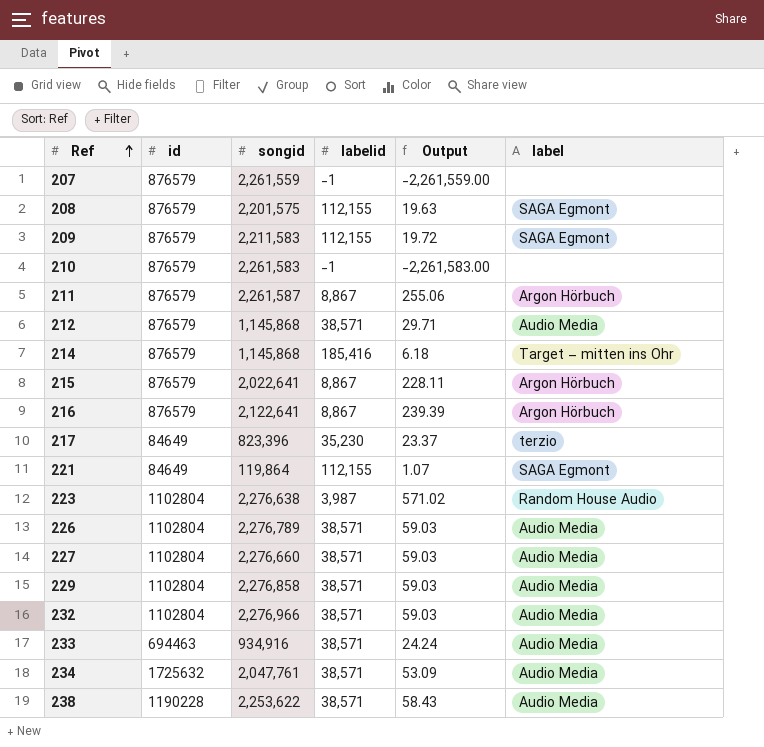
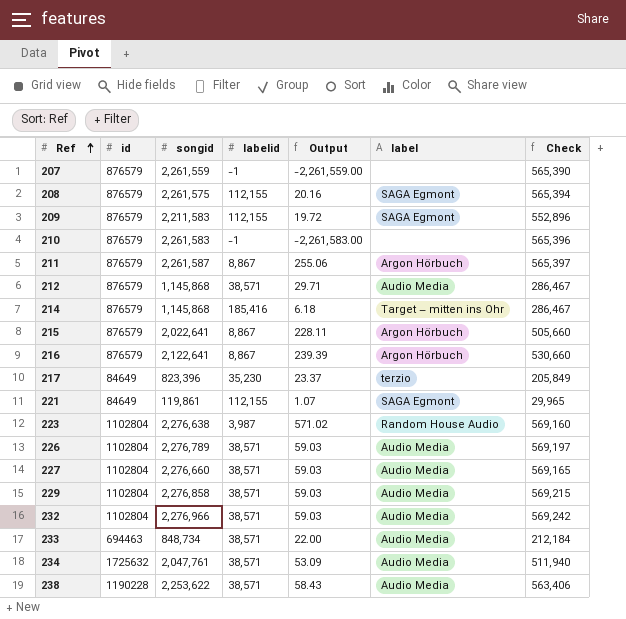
column Check | formula: none -> [songid] * 0.25
208 | songid: 2,201,575 -> 2,261,575
208 | Output: 19.63 -> 20.16
221 | songid: 119,864 -> 119,861
233 | songid: 934,916 -> 848,734
233 | Output: 24.24 -> 22.00

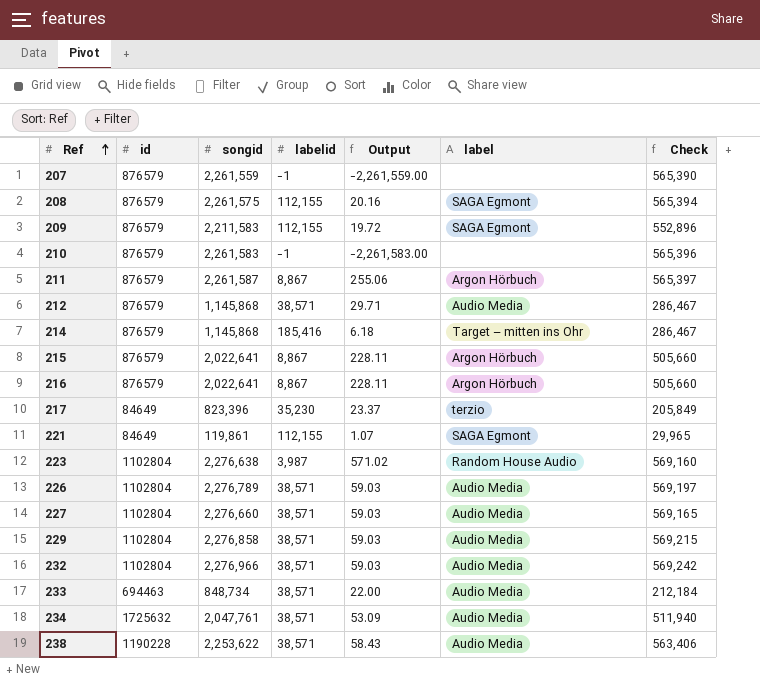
216 | songid: 2,122,641 -> 2,022,641
216 | Output: 239.39 -> 228.11
216 | Check: 530,660 -> 505,660

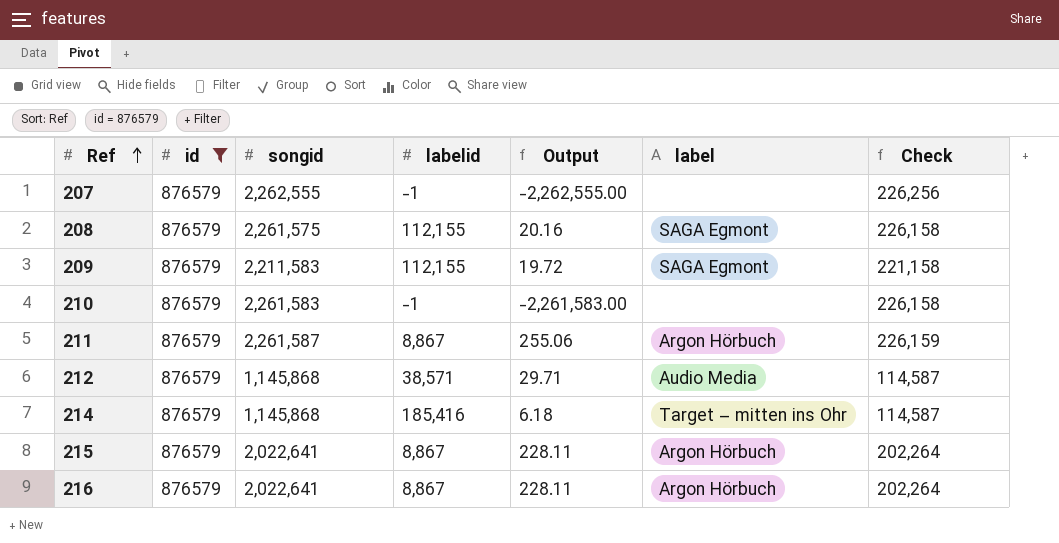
filter: none -> id = 876579
column Check | formula: [songid] * 0.25 -> [songid] * 0.1
207 | songid: 2,261,559 -> 2,262,555
207 | Output: -2,261,559.00 -> -2,262,555.00

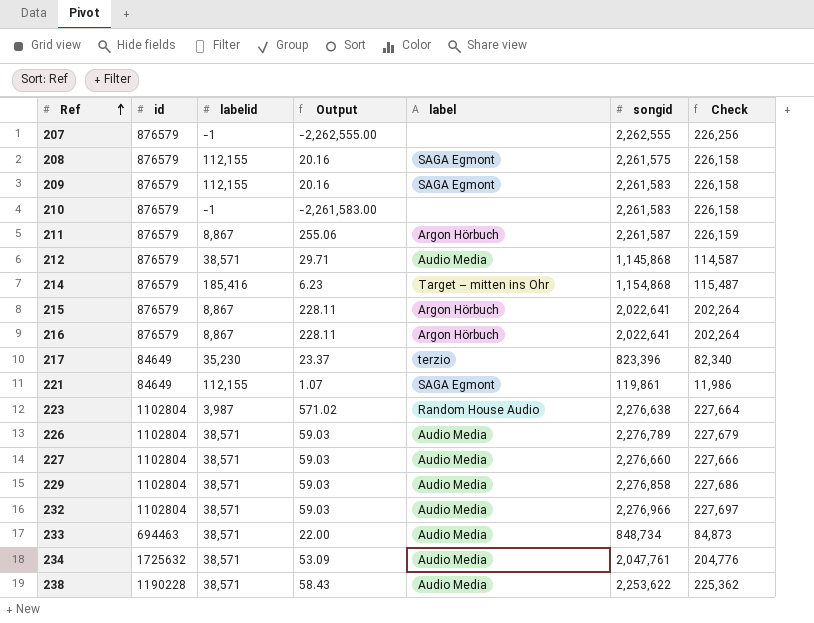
filter: id = 876579 -> none
column songid | position: 3 -> 6
209 | Output: 19.72 -> 20.16
209 | songid: 2,211,583 -> 2,261,583
209 | Check: 221,158 -> 226,158
214 | Output: 6.18 -> 6.23
214 | songid: 1,145,868 -> 1,154,868
214 | Check: 114,587 -> 115,487

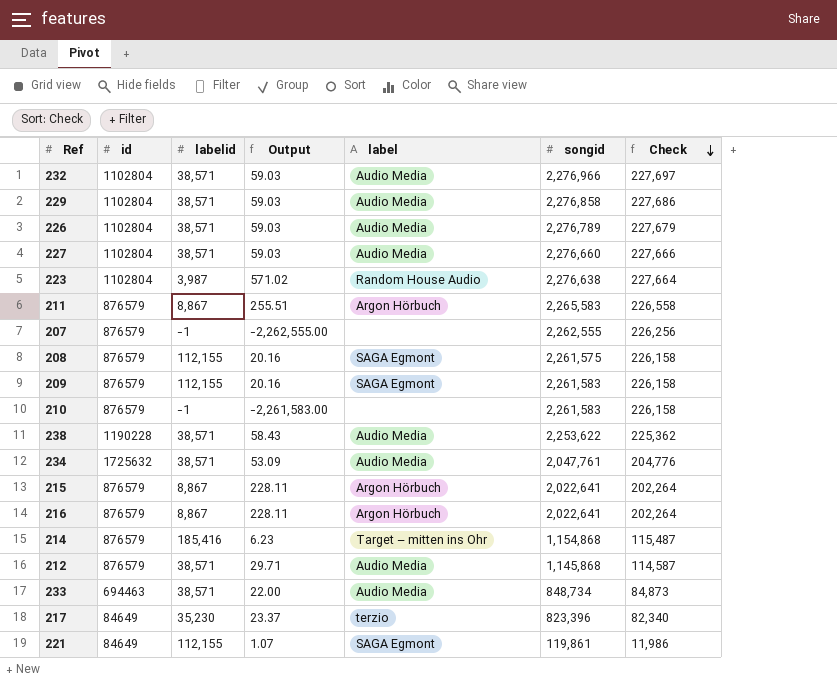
row order: Ref ascending -> Check descending
211 | Output: 255.06 -> 255.51
211 | songid: 2,261,587 -> 2,265,583
211 | Check: 226,159 -> 226,558

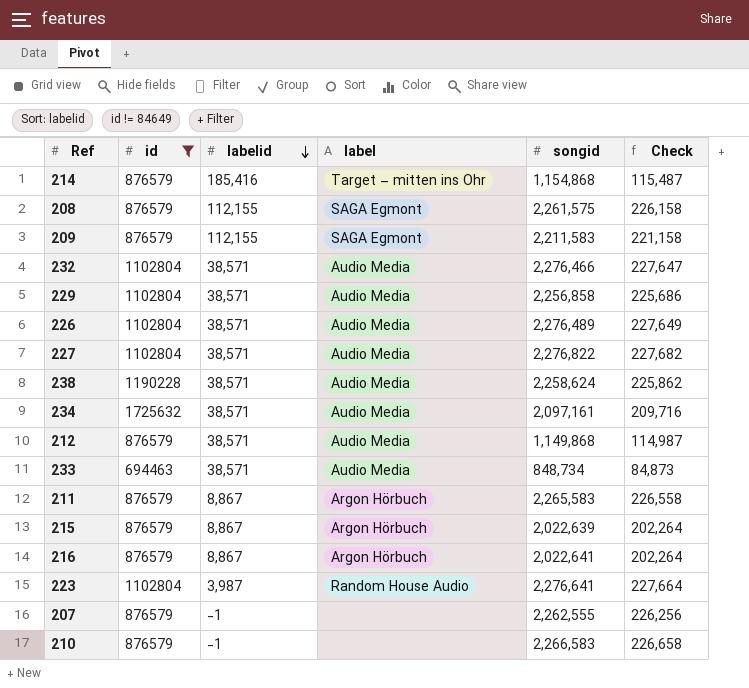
filter: none -> id != 84649
row order: Check descending -> labelid descending
column Output | formula: [songid] / [labelid] -> none
209 | songid: 2,261,583 -> 2,211,583
209 | Check: 226,158 -> 221,158
232 | songid: 2,276,966 -> 2,276,466
232 | Check: 227,697 -> 227,647
229 | songid: 2,276,858 -> 2,256,858
229 | Check: 227,686 -> 225,686
226 | songid: 2,276,789 -> 2,276,489
226 | Check: 227,679 -> 227,649
227 | songid: 2,276,660 -> 2,276,822
227 | Check: 227,666 -> 227,682
238 | songid: 2,253,622 -> 2,258,624
238 | Check: 225,362 -> 225,862
234 | songid: 2,047,761 -> 2,097,161
234 | Check: 204,776 -> 209,716
212 | songid: 1,145,868 -> 1,149,868
212 | Check: 114,587 -> 114,987
215 | songid: 2,022,641 -> 2,022,639
223 | songid: 2,276,638 -> 2,276,641
210 | songid: 2,261,583 -> 2,266,583
210 | Check: 226,158 -> 226,658

